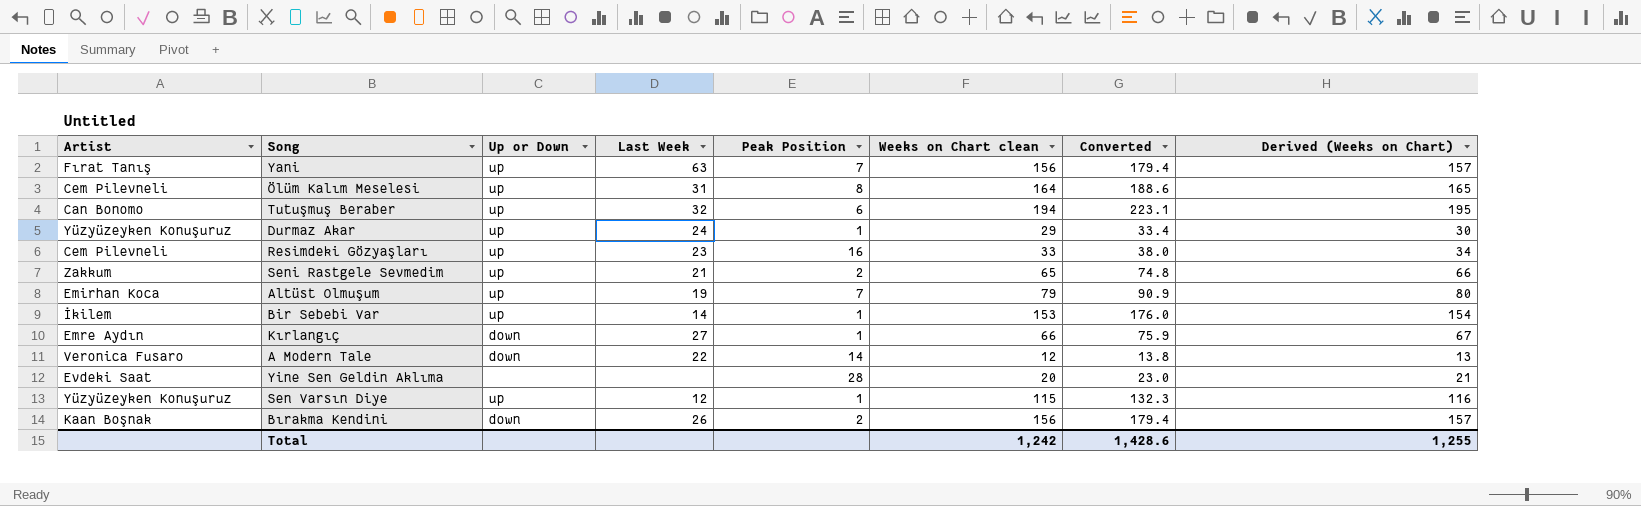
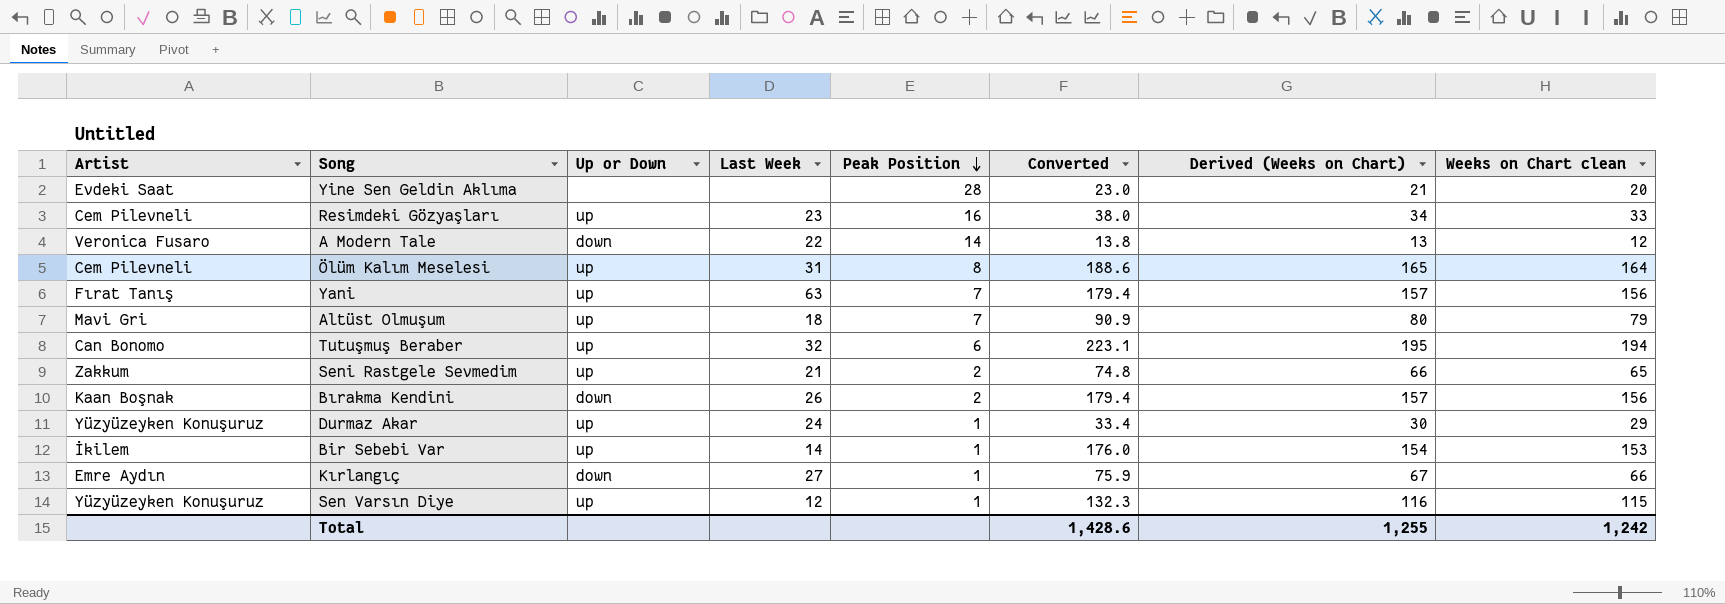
row order: none -> Peak Position descending
column Weeks on Chart clean | position: 6 -> 8
Altüst Olmuşum | Artist: Emirhan Koca -> Mavi Gri
Altüst Olmuşum | Last Week: 19 -> 18

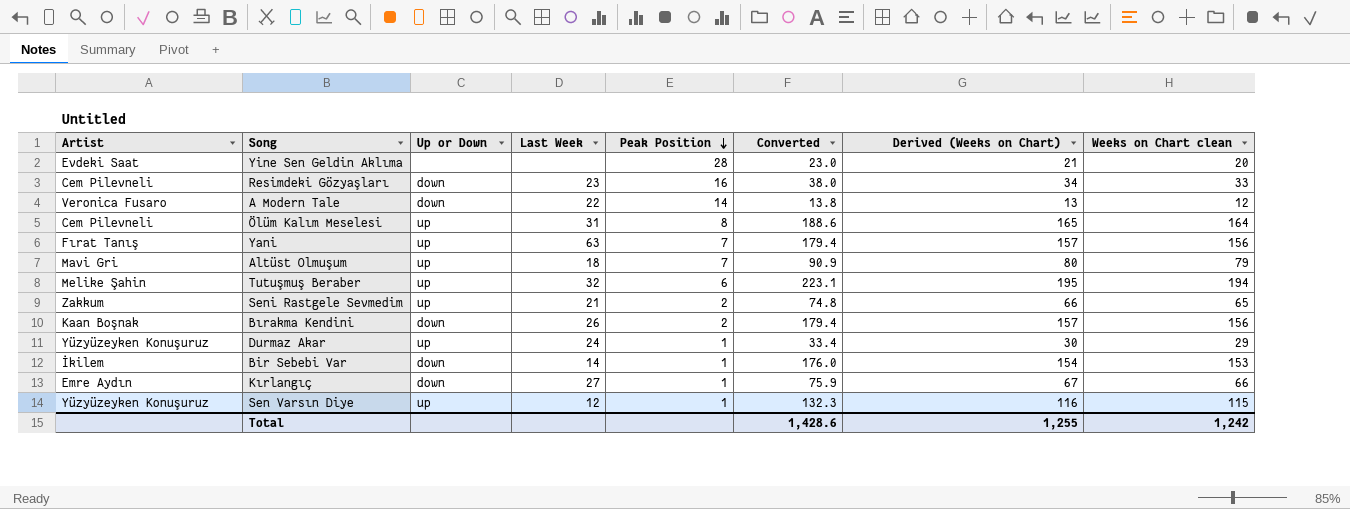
Resimdeki Gözyaşları | Up or Down: up -> down
Tutuşmuş Beraber | Artist: Can Bonomo -> Melike Şahin
Bir Sebebi Var | Up or Down: up -> down

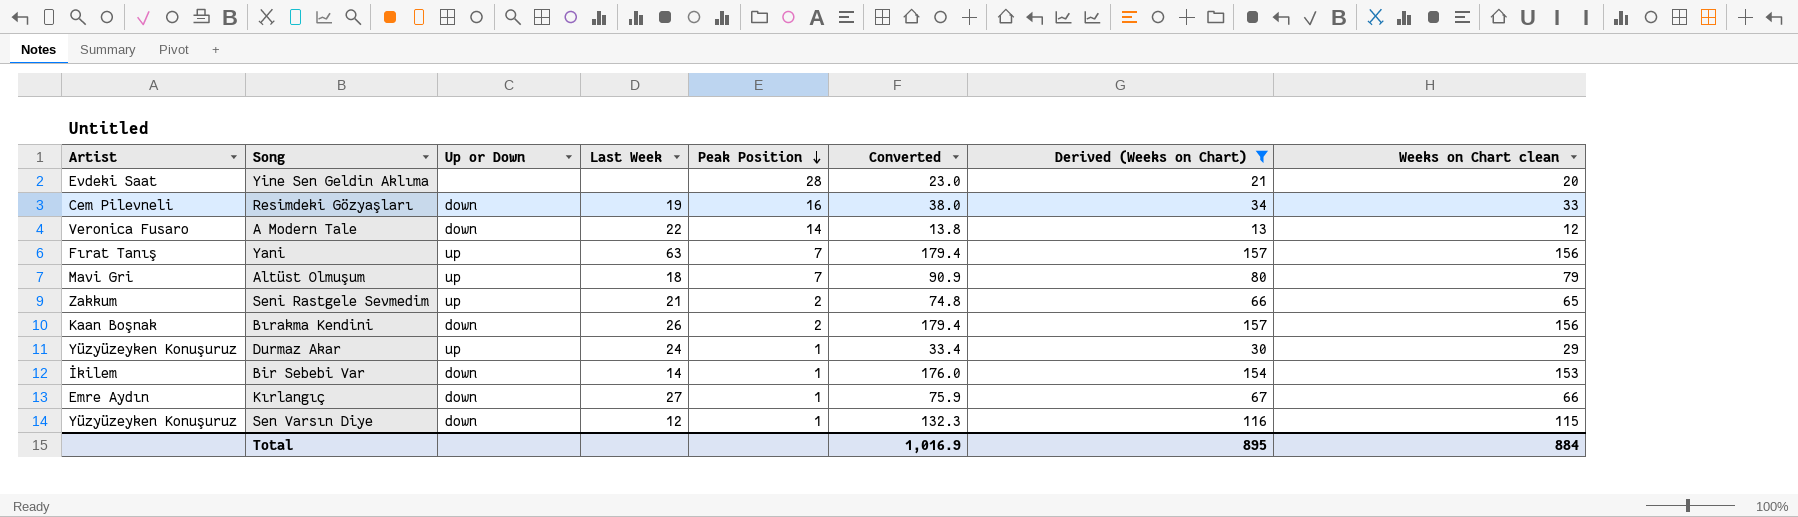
filter: none -> Derived (Weeks on Chart) <= 157
Resimdeki Gözyaşları | Last Week: 23 -> 19
Sen Varsın Diye | Up or Down: up -> down
Total | Converted: 1,428.6 -> 1,016.9
Total | Derived (Weeks on Chart): 1,255 -> 895
Total | Weeks on Chart clean: 1,242 -> 884

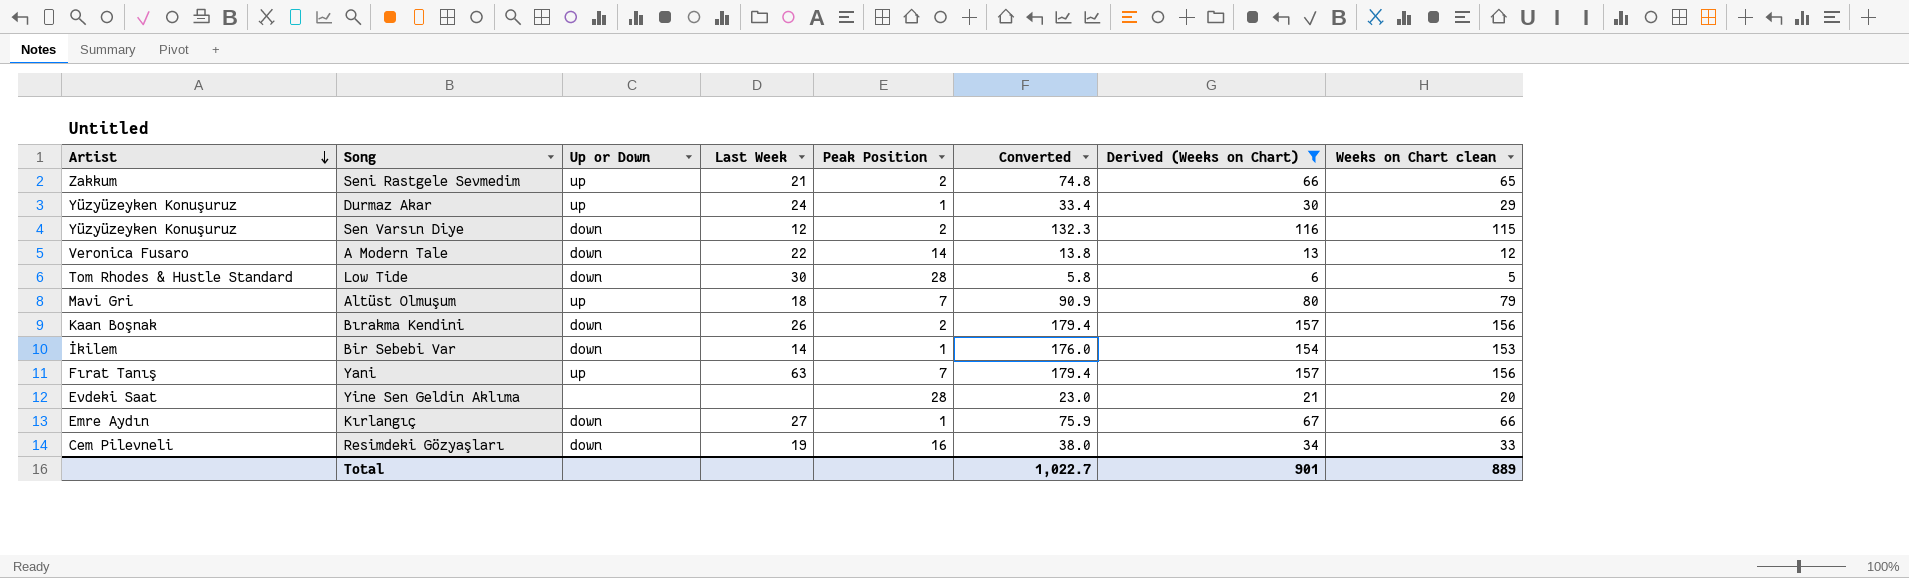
row order: Peak Position descending -> Artist descending
Sen Varsın Diye | Peak Position: 1 -> 2
row Low Tide: none -> Tom Rhodes & Hustle Standard | down | 30 | 28 | 5.8 | 6 | 5
Total | Converted: 1,016.9 -> 1,022.7
Total | Derived (Weeks on Chart): 895 -> 901
Total | Weeks on Chart clean: 884 -> 889

